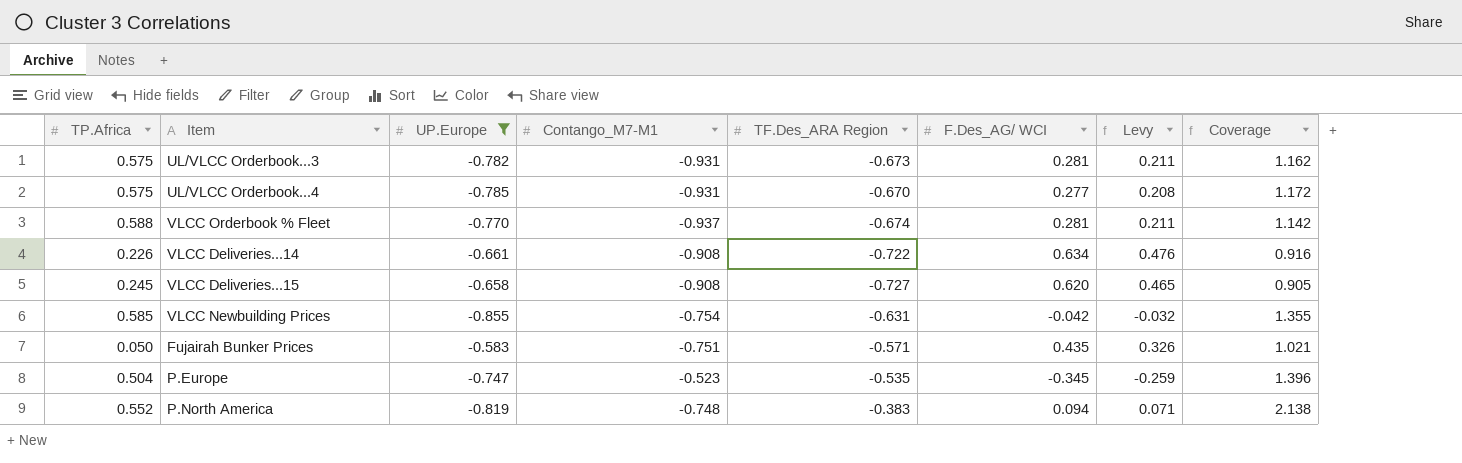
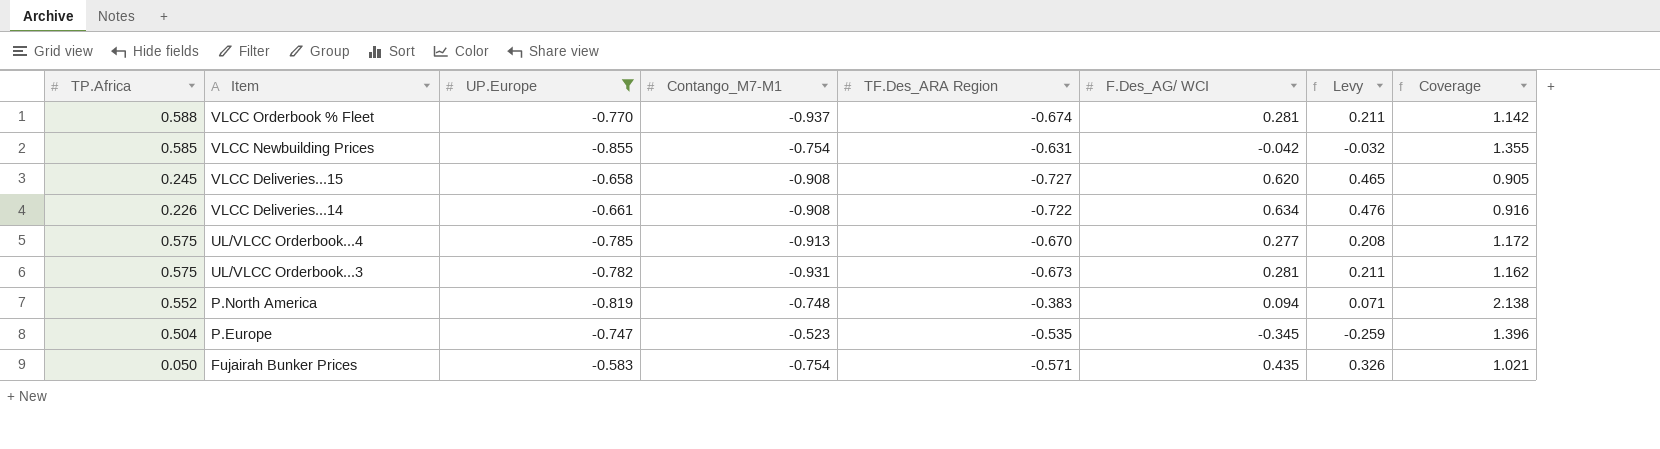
row order: none -> Item descending
UL/VLCC Orderbook...4 | Contango_M7-M1: -0.931 -> -0.913
Fujairah Bunker Prices | Contango_M7-M1: -0.751 -> -0.754

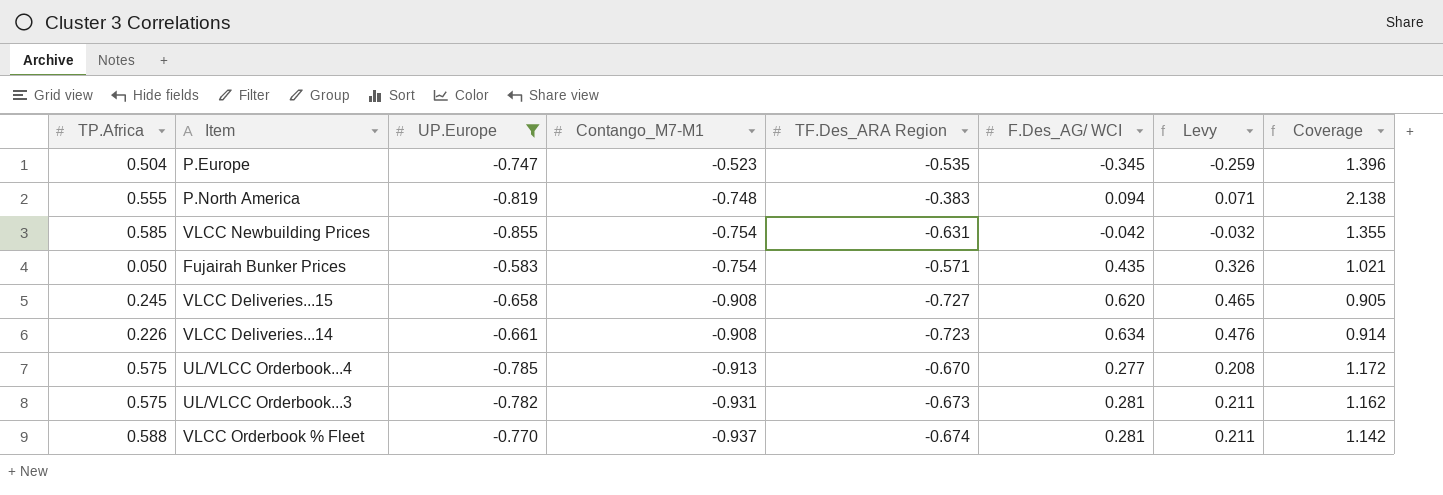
row order: Item descending -> Contango_M7-M1 descending
P.North America | TP.Africa: 0.552 -> 0.555
VLCC Deliveries...14 | TF.Des_ARA Region: -0.722 -> -0.723
VLCC Deliveries...14 | Coverage: 0.916 -> 0.914

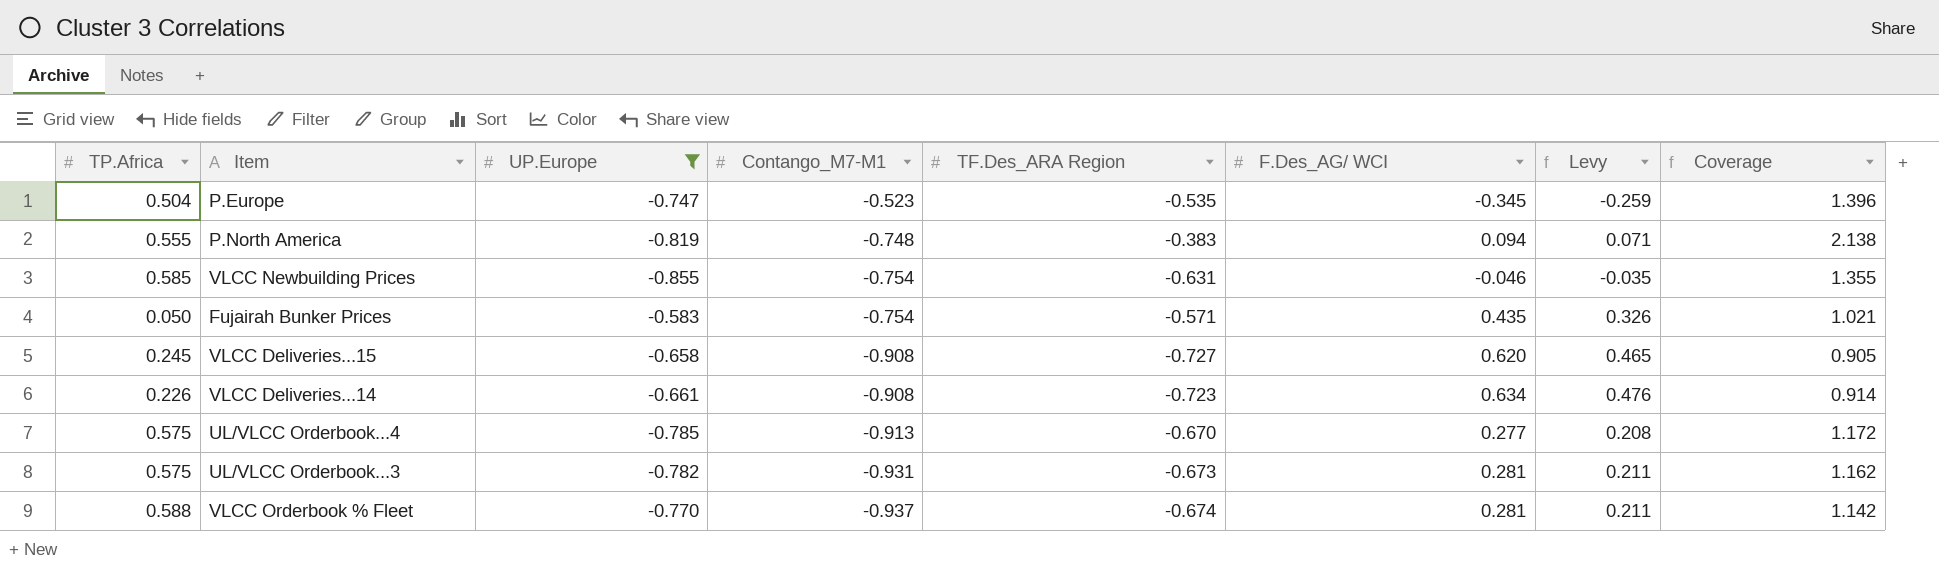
VLCC Newbuilding Prices | F.Des_AG/ WCI: -0.042 -> -0.046
VLCC Newbuilding Prices | Levy: -0.032 -> -0.035

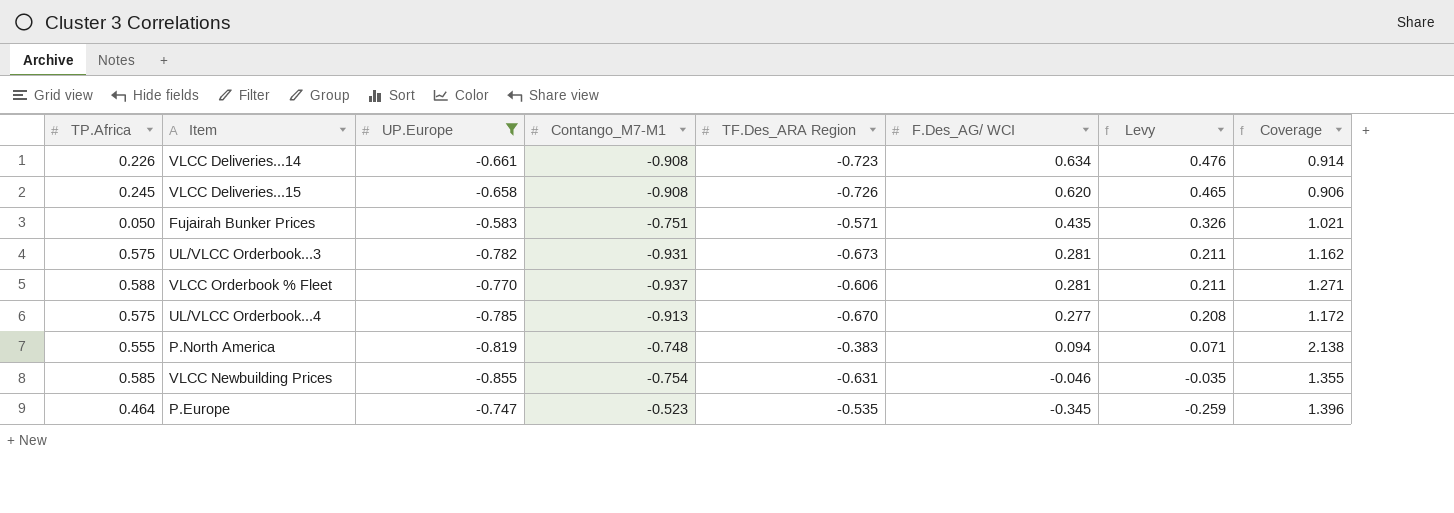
row order: Contango_M7-M1 descending -> F.Des_AG/ WCI descending
VLCC Deliveries...15 | TF.Des_ARA Region: -0.727 -> -0.726
VLCC Deliveries...15 | Coverage: 0.905 -> 0.906
Fujairah Bunker Prices | Contango_M7-M1: -0.754 -> -0.751
VLCC Orderbook % Fleet | TF.Des_ARA Region: -0.674 -> -0.606
VLCC Orderbook % Fleet | Coverage: 1.142 -> 1.271
P.Europe | TP.Africa: 0.504 -> 0.464

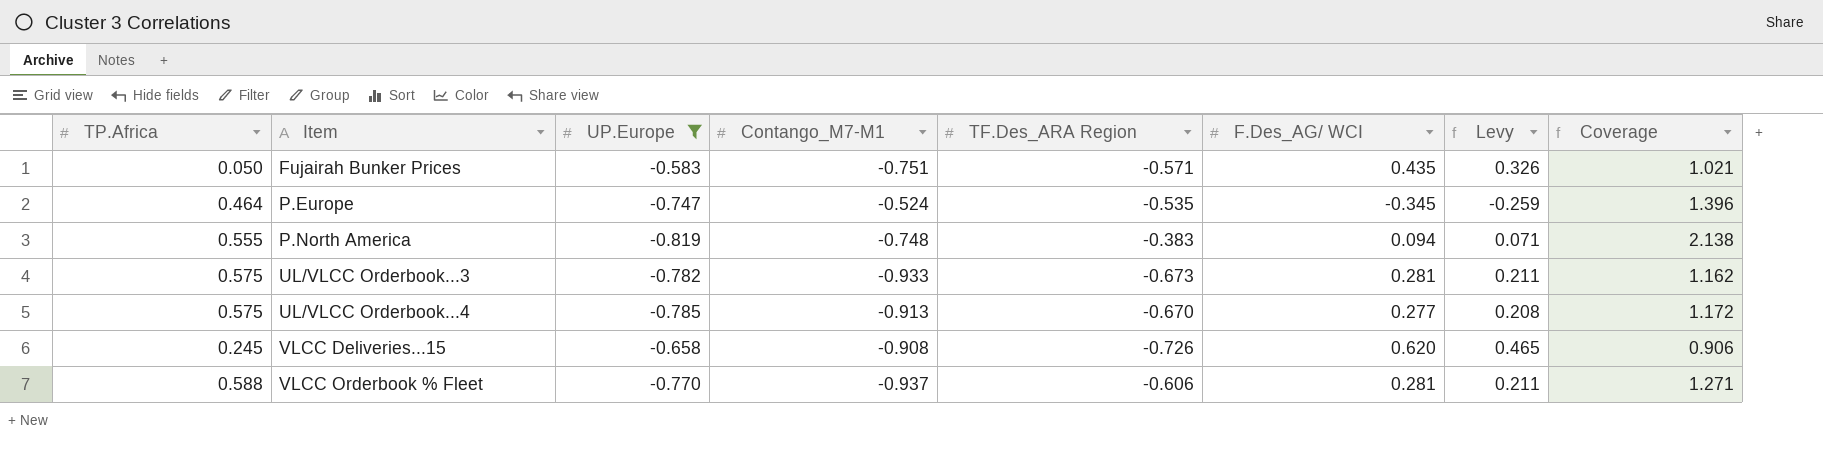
row order: F.Des_AG/ WCI descending -> Item ascending
row VLCC Deliveries...14: 0.226 | -0.661 | -0.908 | -0.723 | 0.634 | 0.476 | 0.914 -> none
row VLCC Newbuilding Prices: 0.585 | -0.855 | -0.754 | -0.631 | -0.046 | -0.035 | 1.355 -> none
P.Europe | Contango_M7-M1: -0.523 -> -0.524
UL/VLCC Orderbook...3 | Contango_M7-M1: -0.931 -> -0.933

